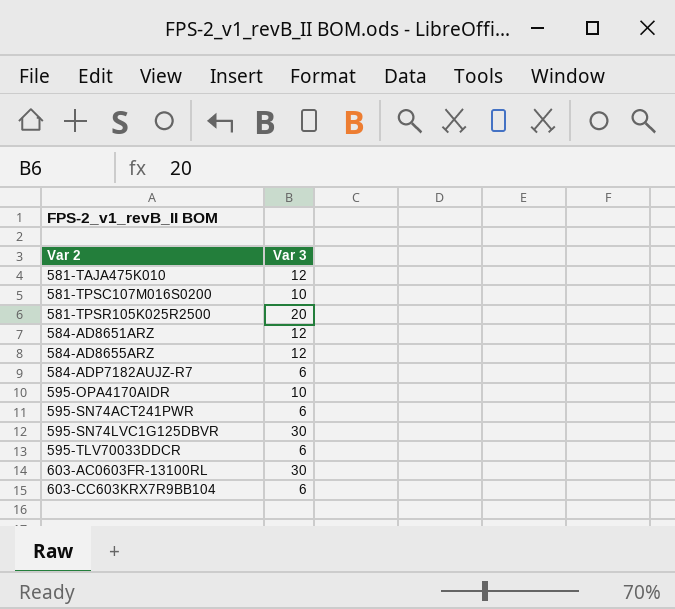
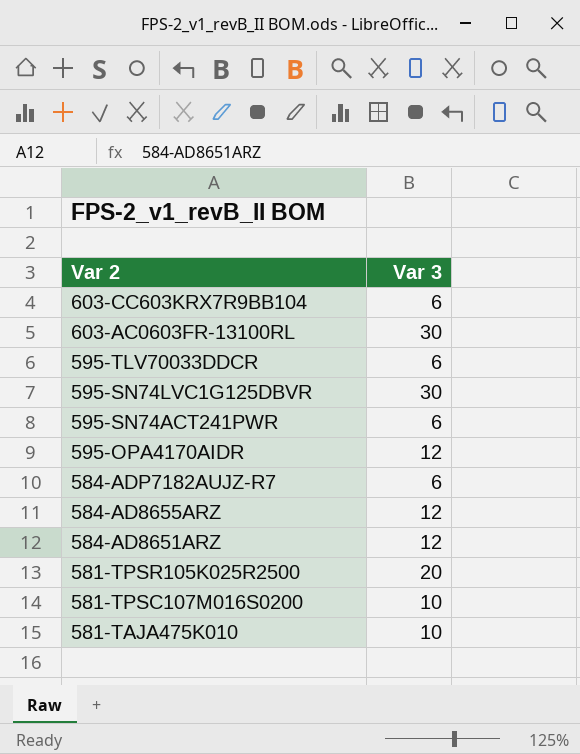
row order: Var 2 ascending -> Var 2 descending
595-OPA4170AIDR | Var 3: 10 -> 12
581-TAJA475K010 | Var 3: 12 -> 10

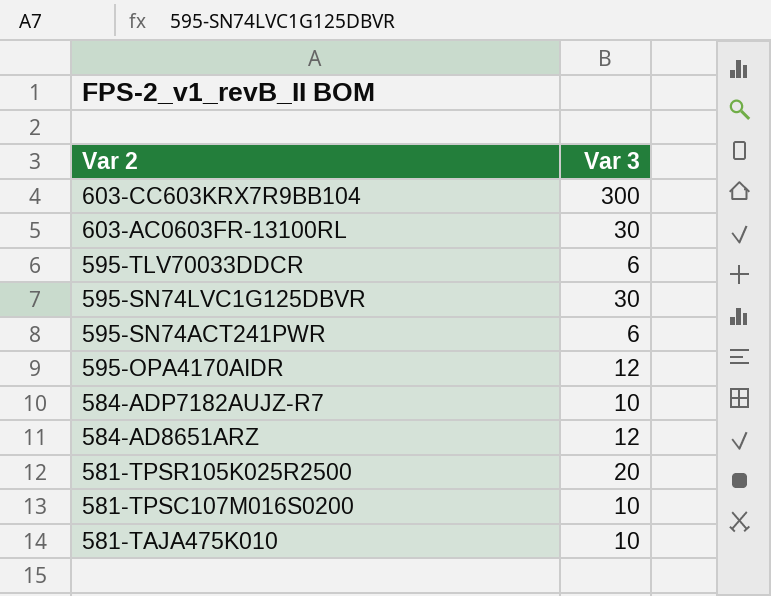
row 584-AD8655ARZ: 12 -> none
603-CC603KRX7R9BB104 | Var 3: 6 -> 300
584-ADP7182AUJZ-R7 | Var 3: 6 -> 10

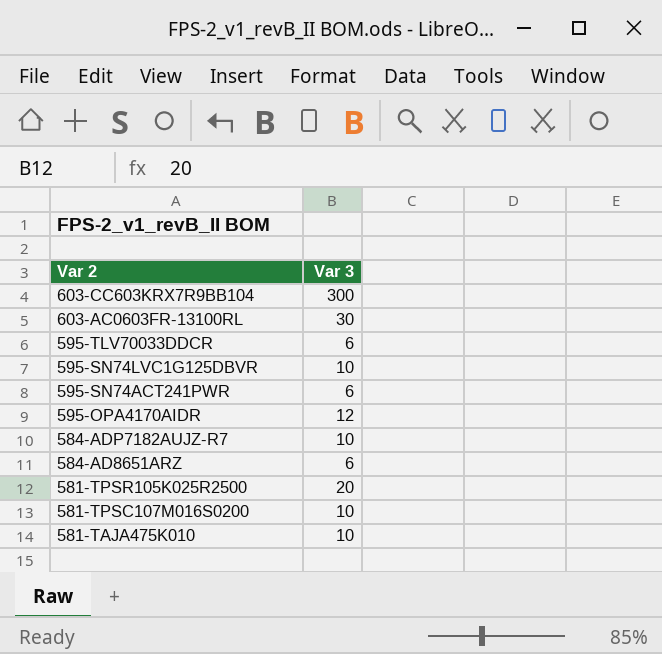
595-SN74LVC1G125DBVR | Var 3: 30 -> 10
584-AD8651ARZ | Var 3: 12 -> 6

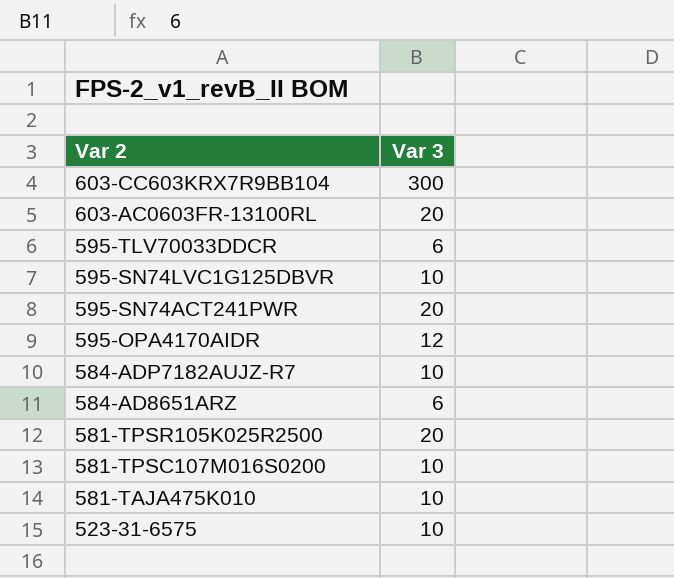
603-AC0603FR-13100RL | Var 3: 30 -> 20
595-SN74ACT241PWR | Var 3: 6 -> 20
row 523-31-6575: none -> 10

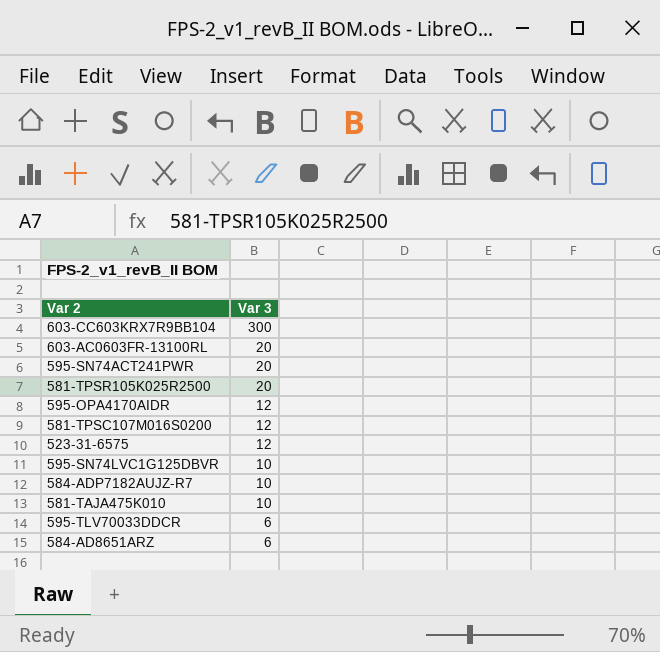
row order: Var 2 descending -> Var 3 descending
581-TPSC107M016S0200 | Var 3: 10 -> 12
523-31-6575 | Var 3: 10 -> 12

